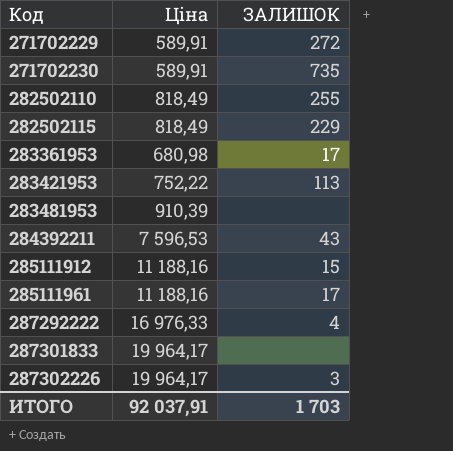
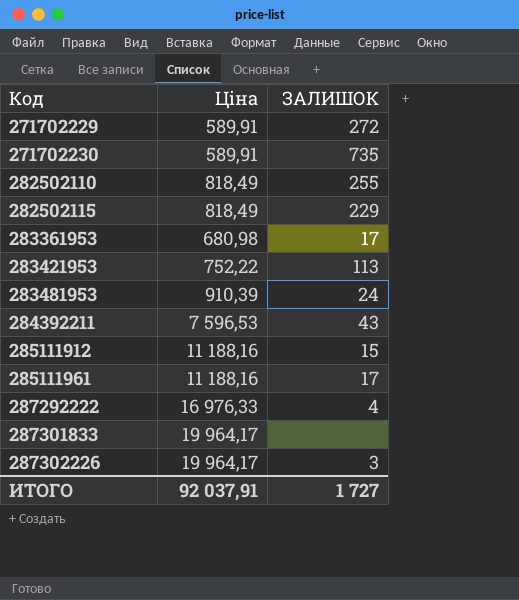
283481953 | ЗАЛИШОК: none -> 24
ИТОГО | ЗАЛИШОК: 1 703 -> 1 727

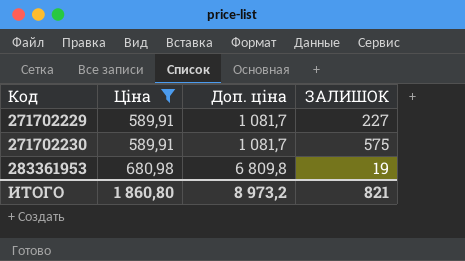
filter: none -> Ціна <= 680,98
column Доп. ціна | position: none -> 3
271702229 | ЗАЛИШОК: 272 -> 227
271702230 | ЗАЛИШОК: 735 -> 575
283361953 | ЗАЛИШОК: 17 -> 19
ИТОГО | Ціна: 92 037,91 -> 1 860,80
ИТОГО | ЗАЛИШОК: 1 727 -> 821

